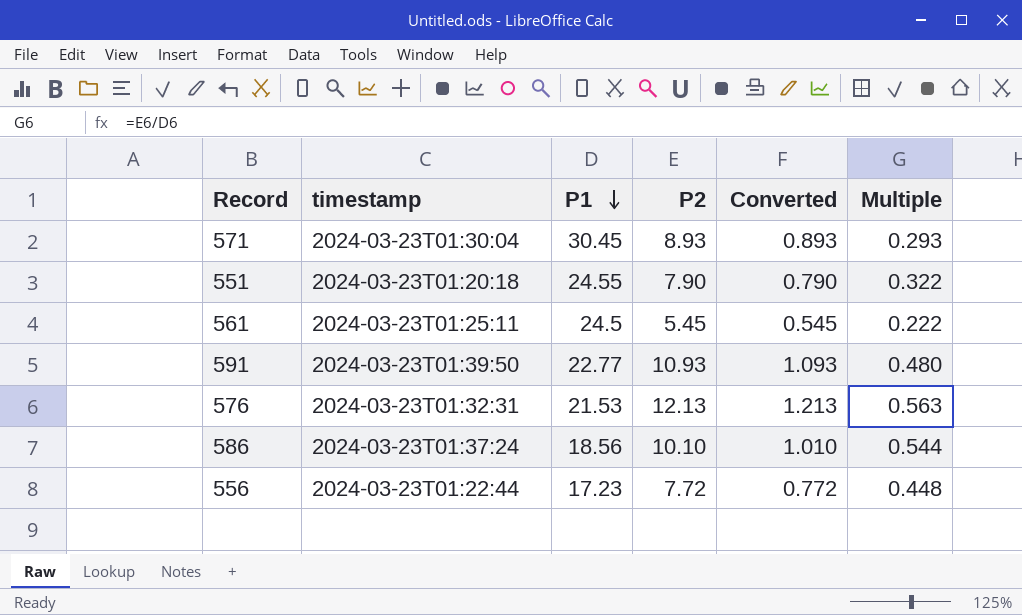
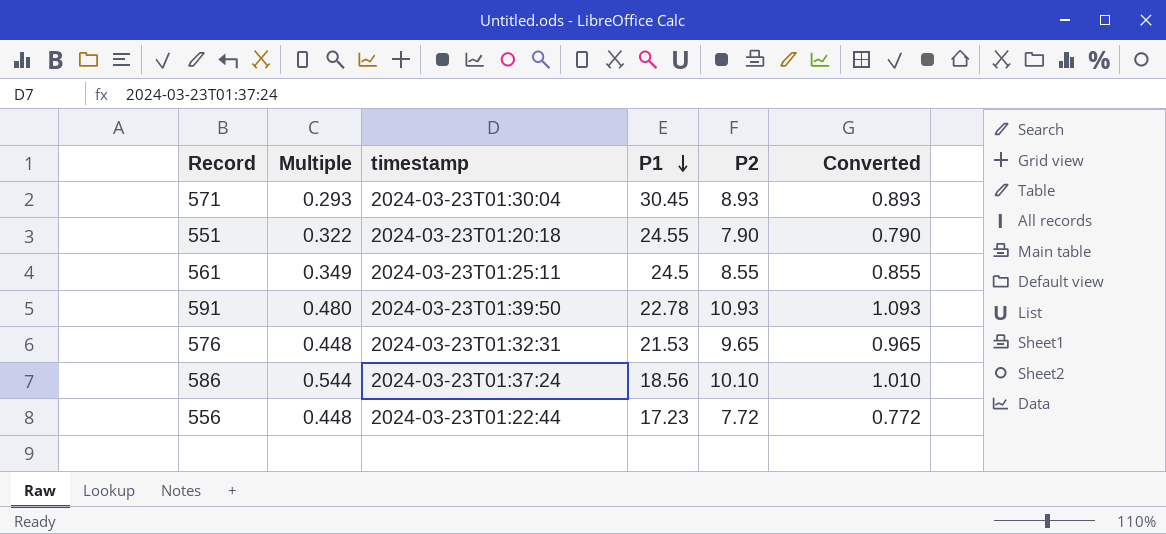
column Multiple | position: 6 -> 2
561 | Multiple: 0.222 -> 0.349
561 | P2: 5.45 -> 8.55
561 | Converted: 0.545 -> 0.855
591 | P1: 22.77 -> 22.78
576 | Multiple: 0.563 -> 0.448
576 | P2: 12.13 -> 9.65
576 | Converted: 1.213 -> 0.965

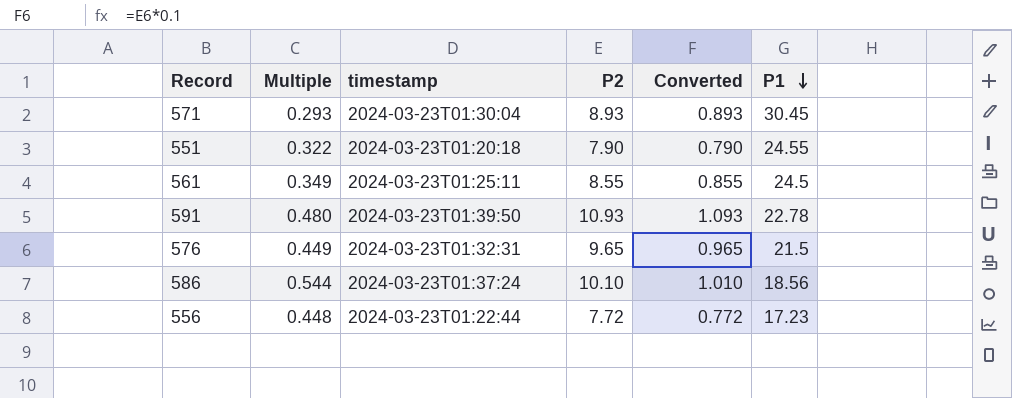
column P1 | position: 4 -> 6
576 | Multiple: 0.448 -> 0.449
576 | P1: 21.53 -> 21.5

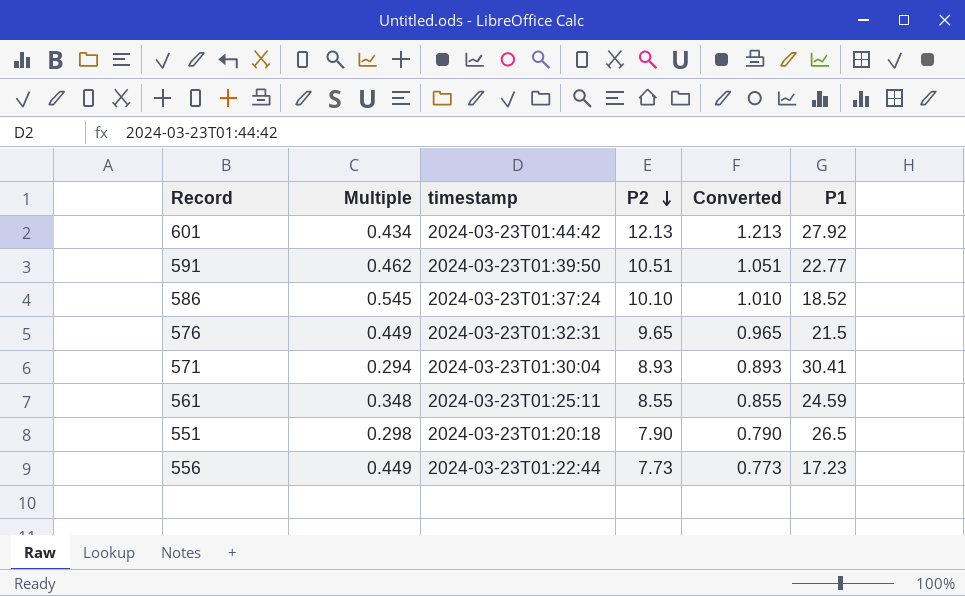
row order: P1 descending -> P2 descending
row 601: none -> 0.434 | 2024-03-23T01:44:42 | 12.13 | 1.213 | 27.92
591 | Multiple: 0.480 -> 0.462
591 | P2: 10.93 -> 10.51
591 | Converted: 1.093 -> 1.051
591 | P1: 22.78 -> 22.77
586 | Multiple: 0.544 -> 0.545
586 | P1: 18.56 -> 18.52
571 | Multiple: 0.293 -> 0.294
571 | P1: 30.45 -> 30.41
561 | Multiple: 0.349 -> 0.348
561 | P1: 24.5 -> 24.59
551 | Multiple: 0.322 -> 0.298
551 | P1: 24.55 -> 26.5
556 | Multiple: 0.448 -> 0.449
556 | P2: 7.72 -> 7.73
556 | Converted: 0.772 -> 0.773

